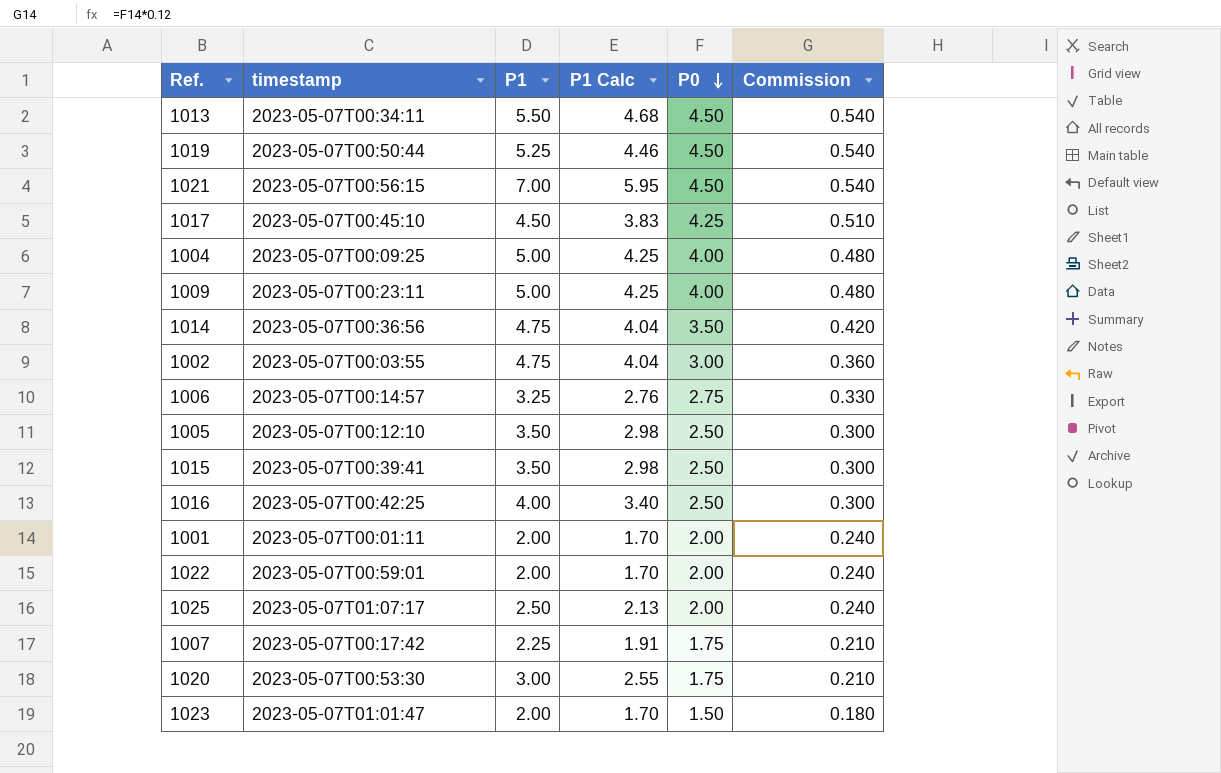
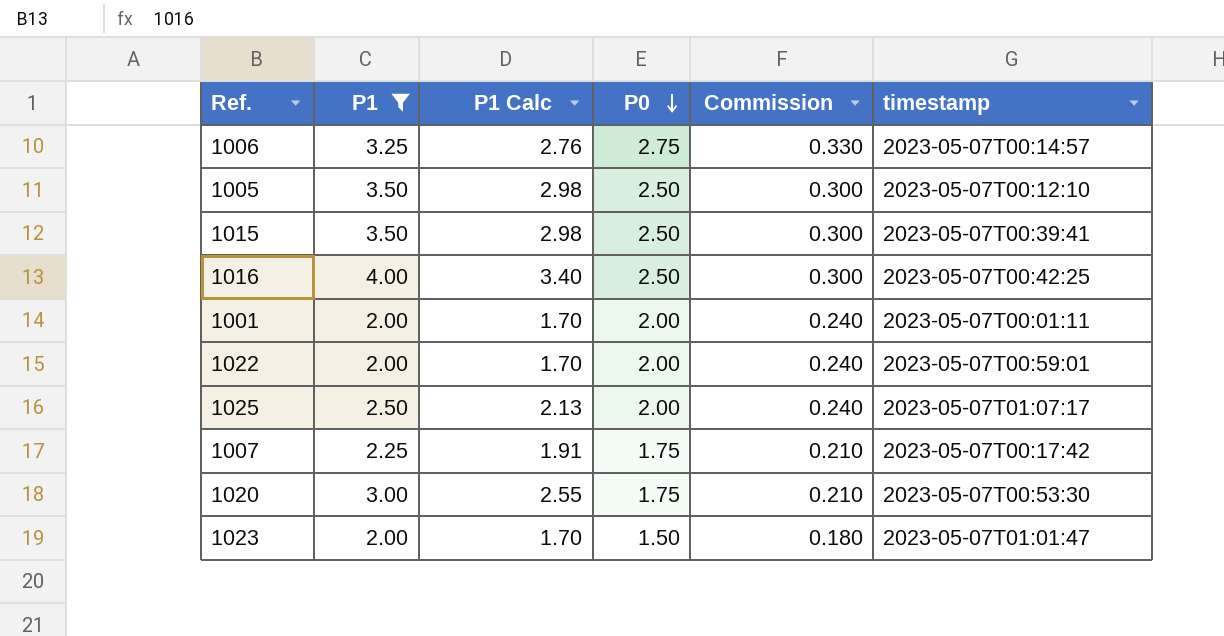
filter: none -> P1 <= 4.00
column timestamp | position: 2 -> 6

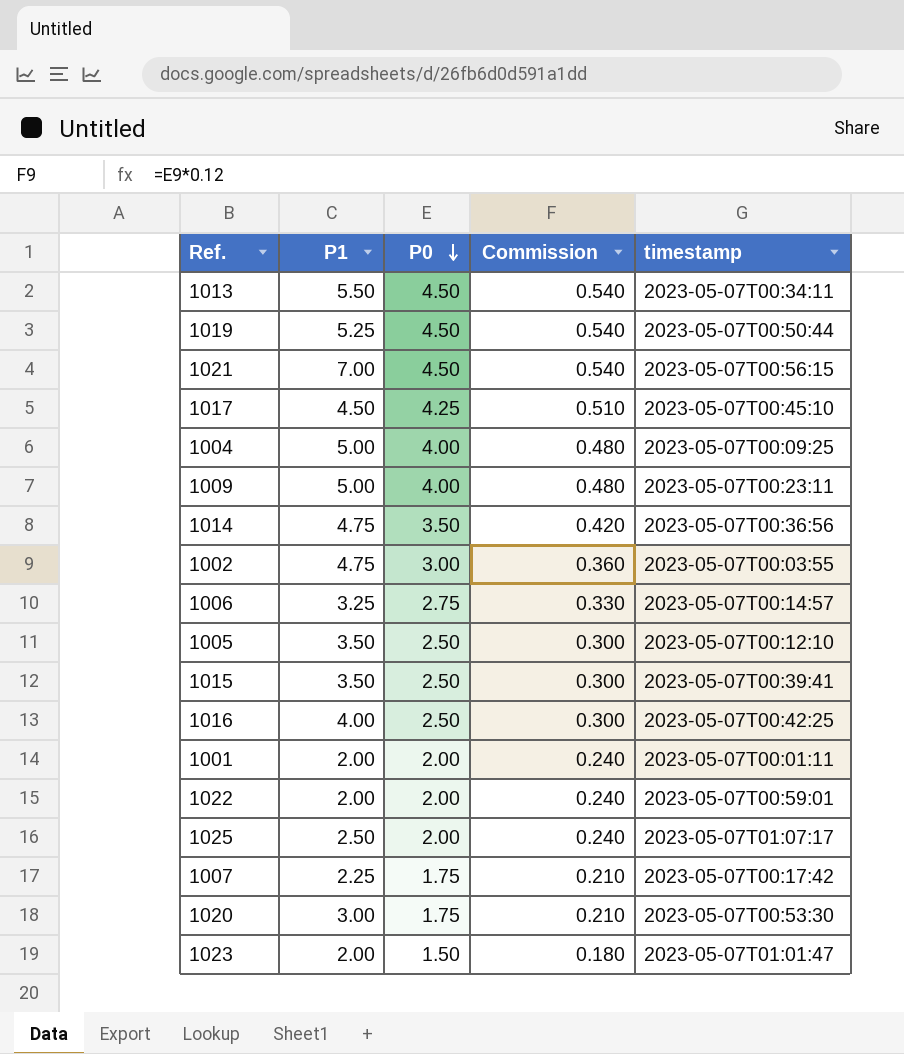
filter: P1 <= 4.00 -> none
column P1 Calc | formula: [P1] * 0.85 -> none

